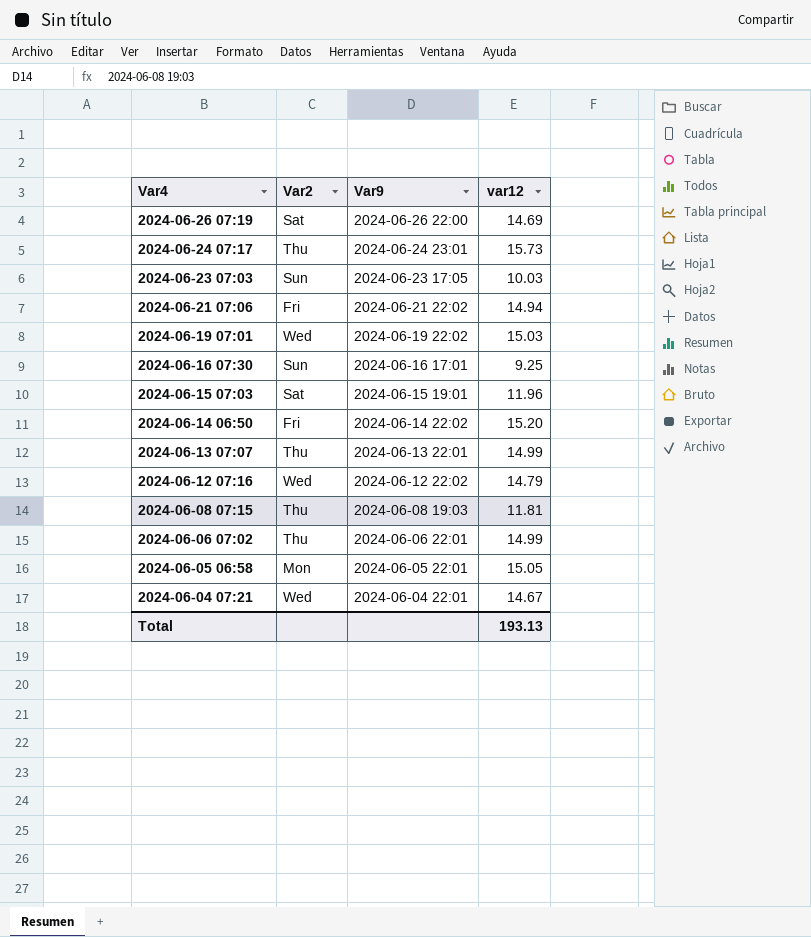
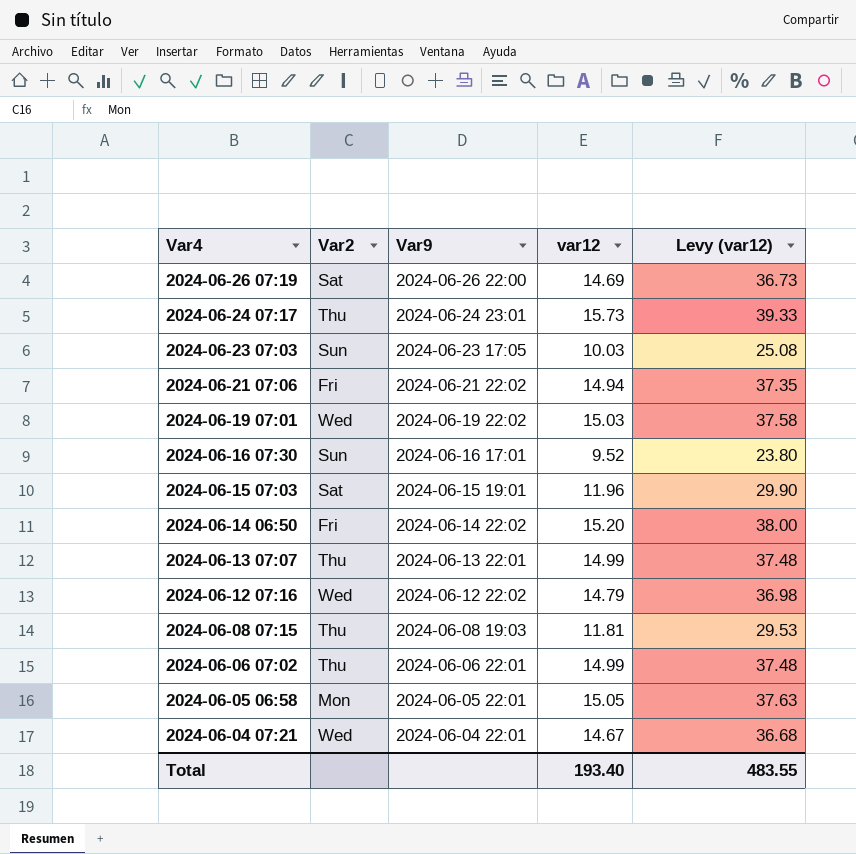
column Levy (var12) | formula: none -> [var12] * 2.5
2024-06-16 07:30 | var12: 9.25 -> 9.52
Total | var12: 193.13 -> 193.40

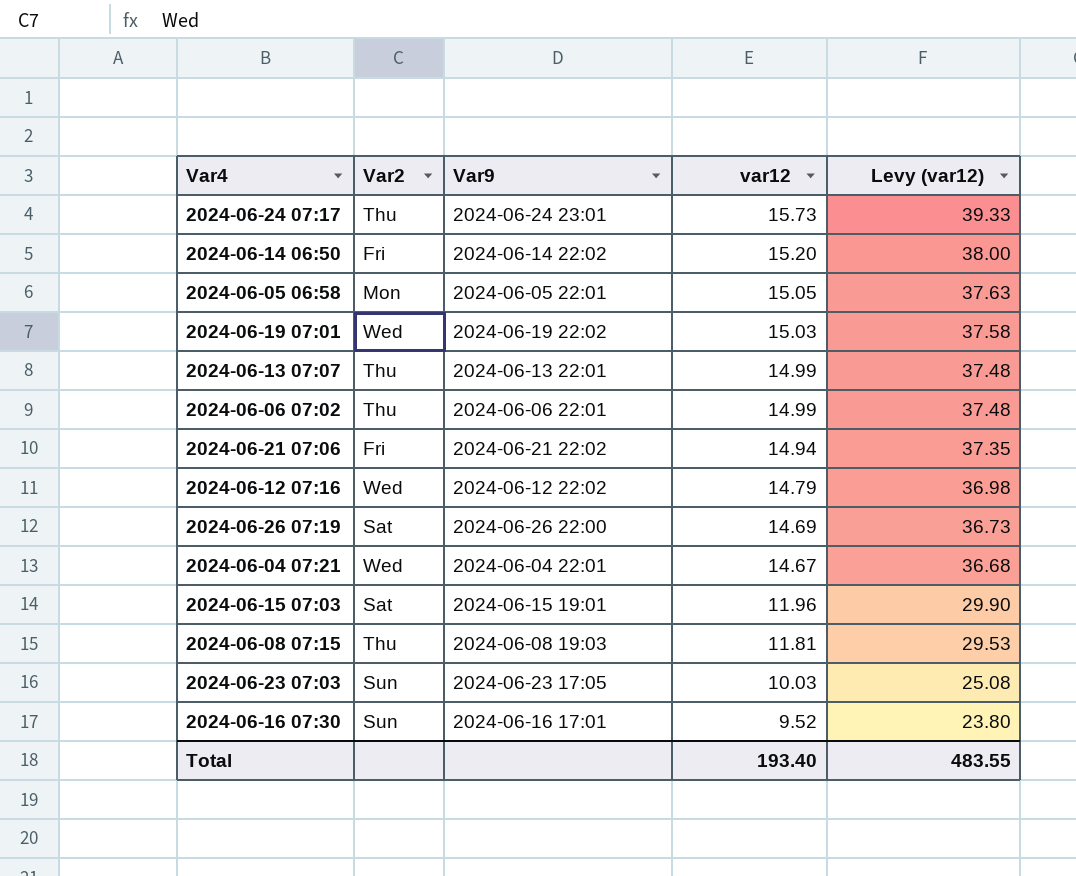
row order: Var4 descending -> var12 descending

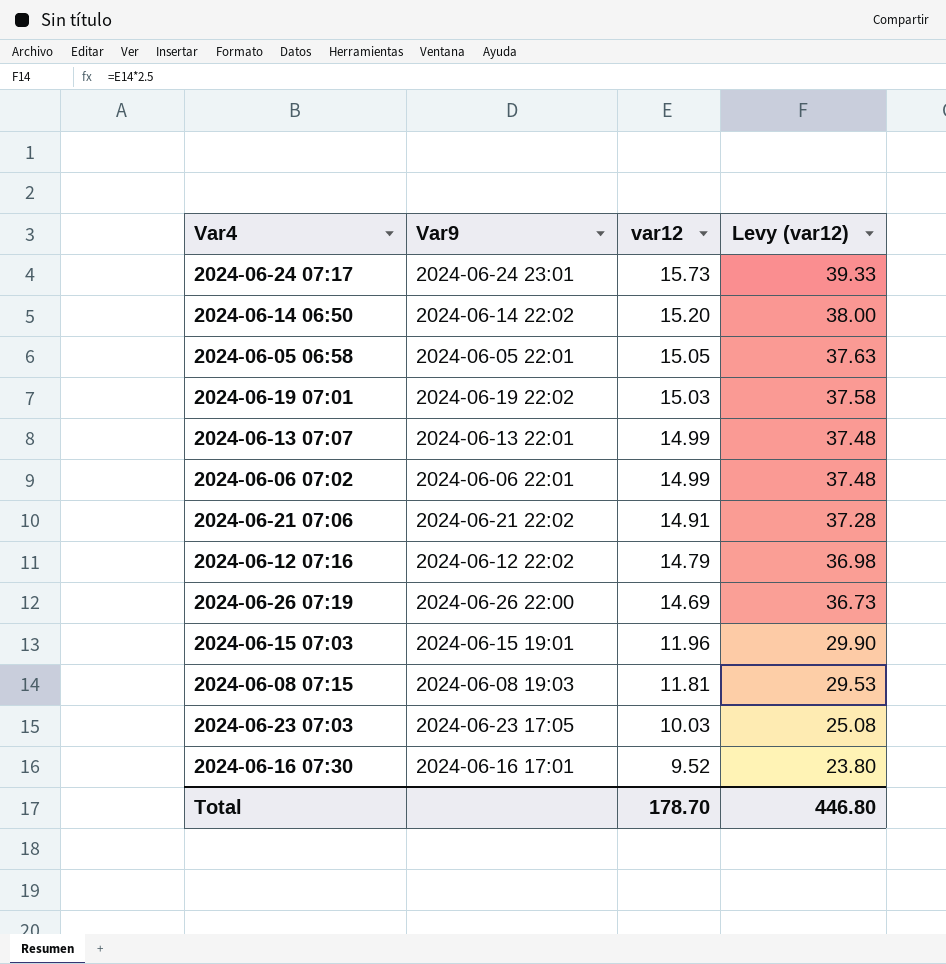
column Var2 | position: 2 -> none
row 2024-06-04 07:21: Wed | 2024-06-04 22:01 | 14.67 | 36.68 -> none
2024-06-21 07:06 | var12: 14.94 -> 14.91
2024-06-21 07:06 | Levy (var12): 37.35 -> 37.28
Total | var12: 193.40 -> 178.70
Total | Levy (var12): 483.55 -> 446.80

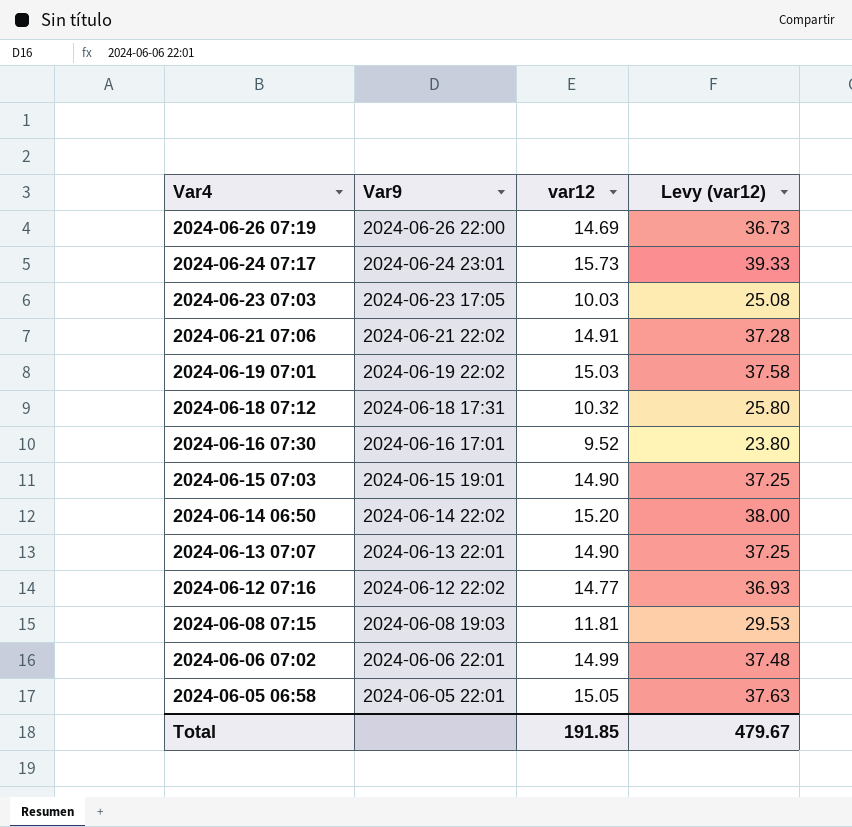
row order: var12 descending -> Var4 descending
row 2024-06-18 07:12: none -> 2024-06-18 17:31 | 10.32 | 25.80
2024-06-15 07:03 | var12: 11.96 -> 14.90
2024-06-15 07:03 | Levy (var12): 29.90 -> 37.25
2024-06-13 07:07 | var12: 14.99 -> 14.90
2024-06-13 07:07 | Levy (var12): 37.48 -> 37.25
2024-06-12 07:16 | var12: 14.79 -> 14.77
2024-06-12 07:16 | Levy (var12): 36.98 -> 36.93
Total | var12: 178.70 -> 191.85
Total | Levy (var12): 446.80 -> 479.67

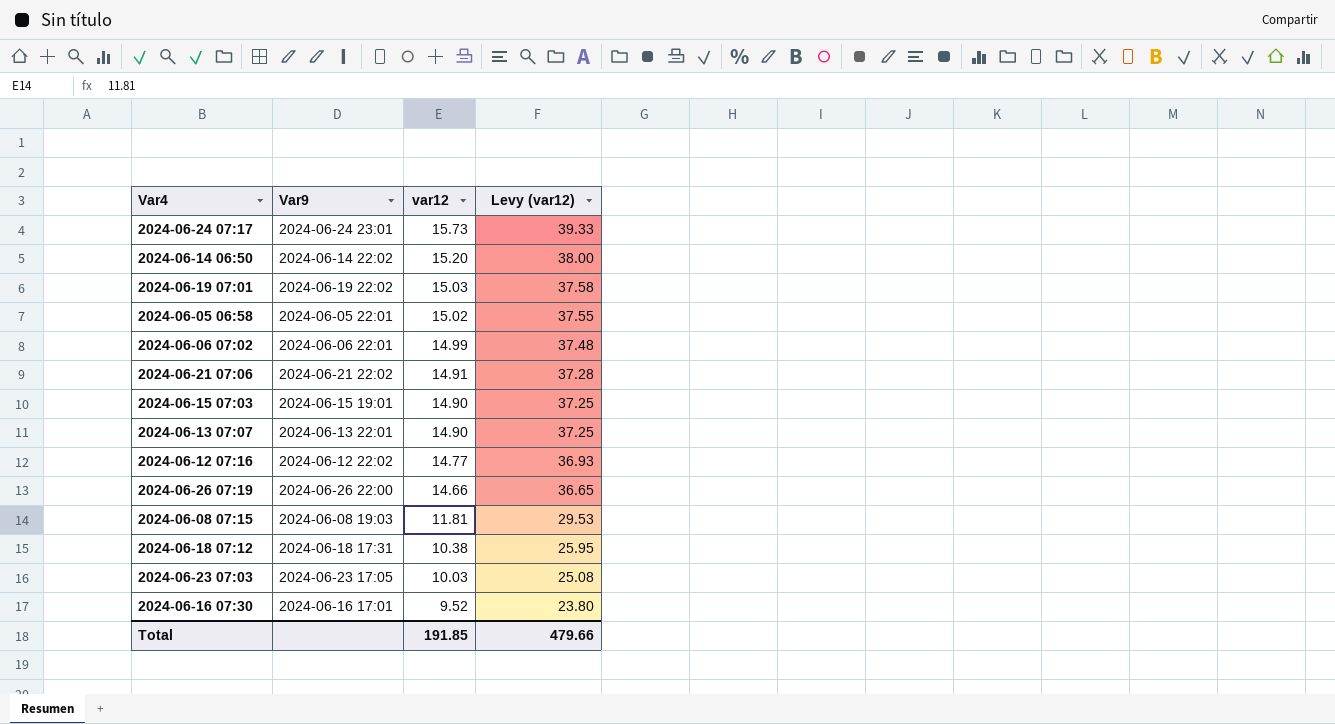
row order: Var4 descending -> var12 descending
2024-06-05 06:58 | var12: 15.05 -> 15.02
2024-06-05 06:58 | Levy (var12): 37.63 -> 37.55
2024-06-26 07:19 | var12: 14.69 -> 14.66
2024-06-26 07:19 | Levy (var12): 36.73 -> 36.65
2024-06-18 07:12 | var12: 10.32 -> 10.38
2024-06-18 07:12 | Levy (var12): 25.80 -> 25.95
Total | Levy (var12): 479.67 -> 479.66

